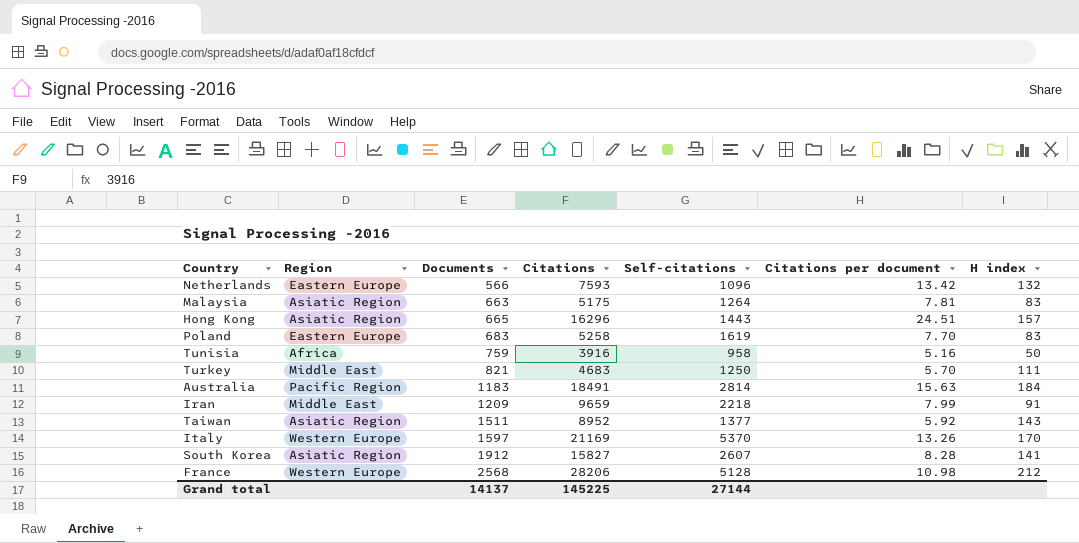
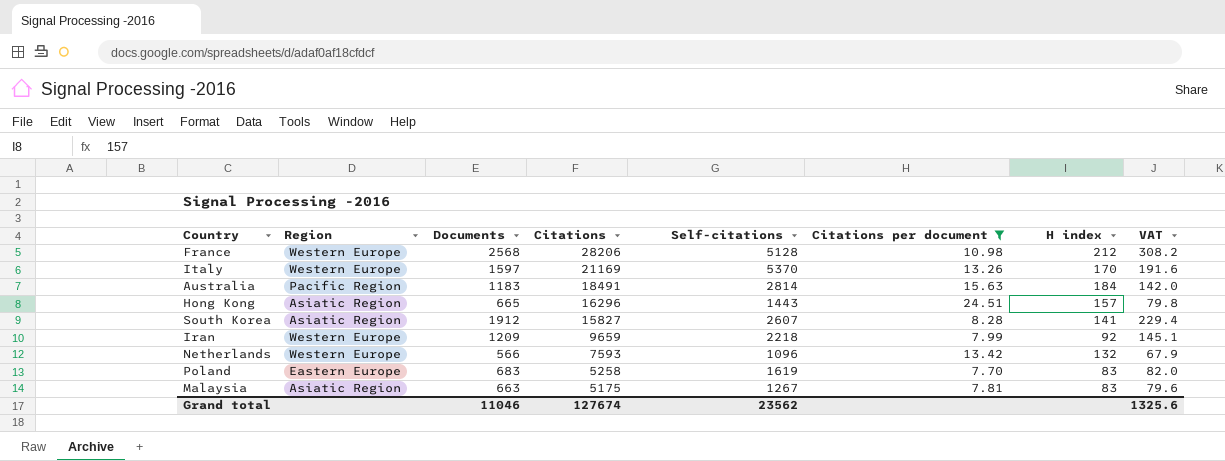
filter: none -> Citations per document >= 7.70
row order: Documents ascending -> Citations descending
column VAT | formula: none -> [Documents] * 0.12
Iran | Region: Middle East -> Western Europe
Iran | H index: 91 -> 92
Netherlands | Region: Eastern Europe -> Western Europe
Malaysia | Self-citations: 1264 -> 1267
Grand total | Documents: 14137 -> 11046
Grand total | Citations: 145225 -> 127674
Grand total | Self-citations: 27144 -> 23562

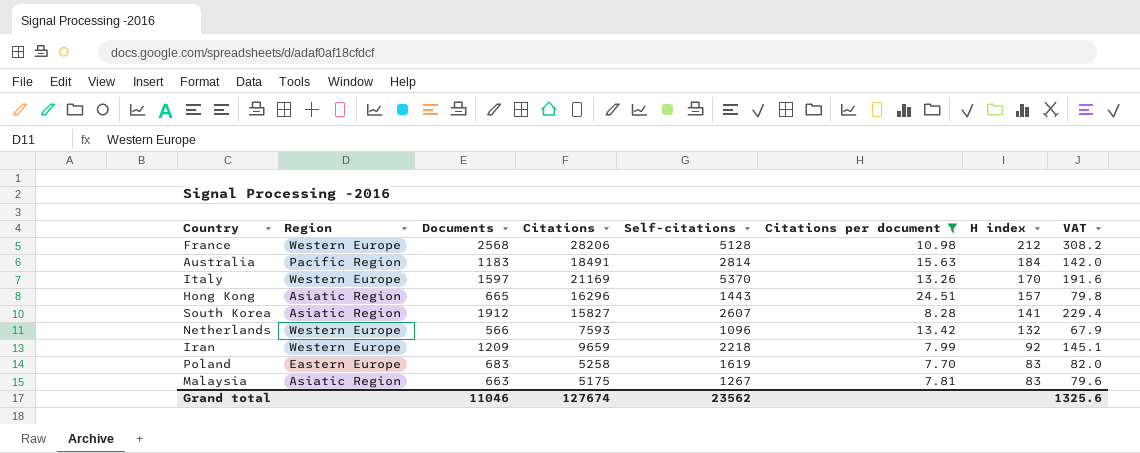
row order: Citations descending -> H index descending

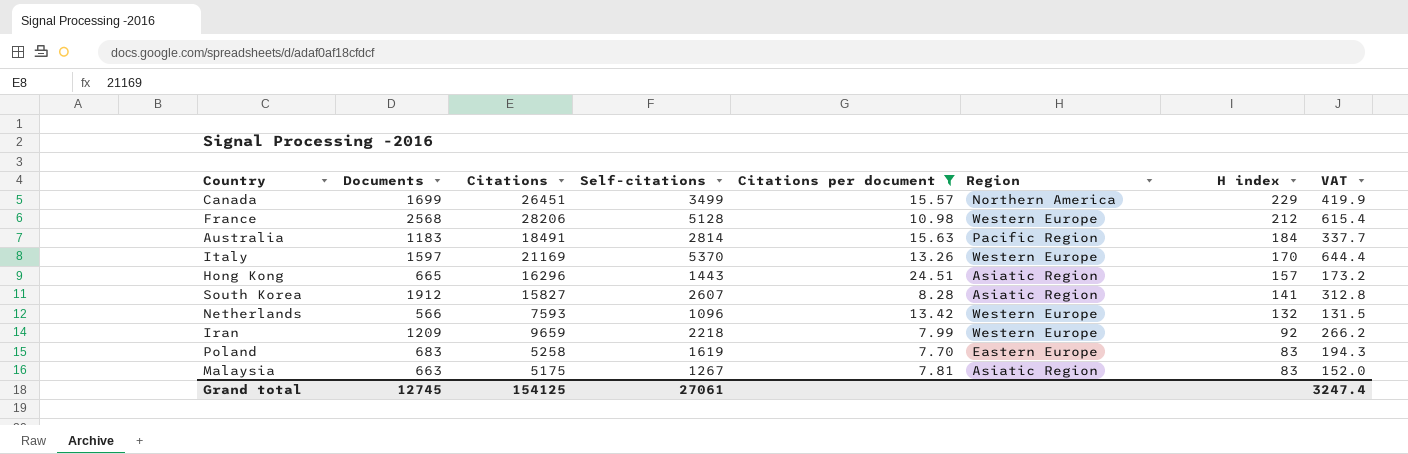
column Region | position: 2 -> 6
column VAT | formula: [Documents] * 0.12 -> [Self-citations] * 0.12
row Canada: none -> 1699 | 26451 | 3499 | 15.57 | Northern America | 229 | 419.9
Grand total | Documents: 11046 -> 12745
Grand total | Citations: 127674 -> 154125
Grand total | Self-citations: 23562 -> 27061
Grand total | VAT: 1325.6 -> 3247.4

